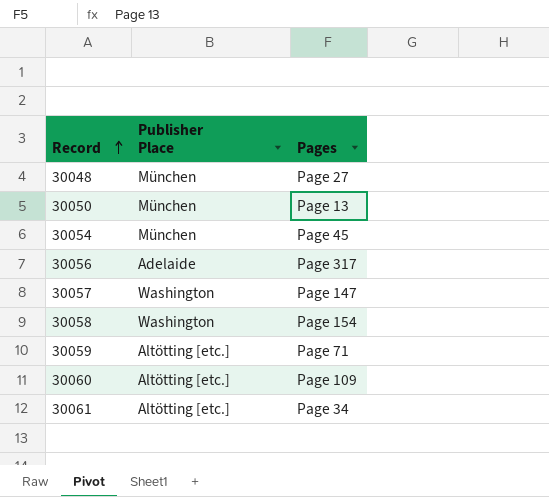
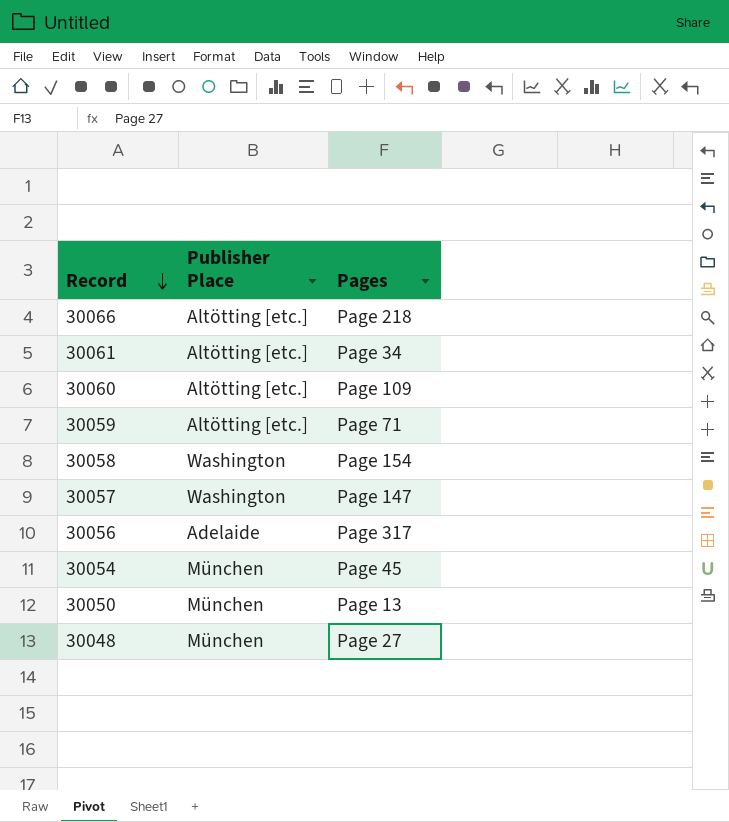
row order: Record ascending -> Record descending
row 30066: none -> Altötting [etc.] | Page 218

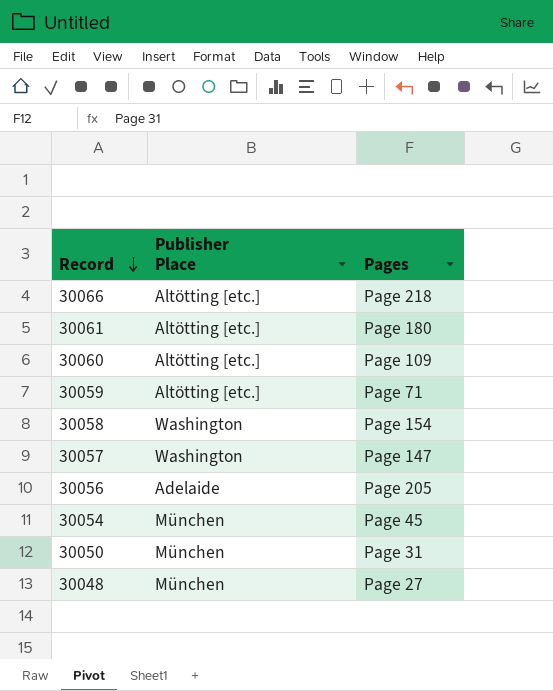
30061 | Pages: Page 34 -> Page 180
30056 | Pages: Page 317 -> Page 205
30050 | Pages: Page 13 -> Page 31

